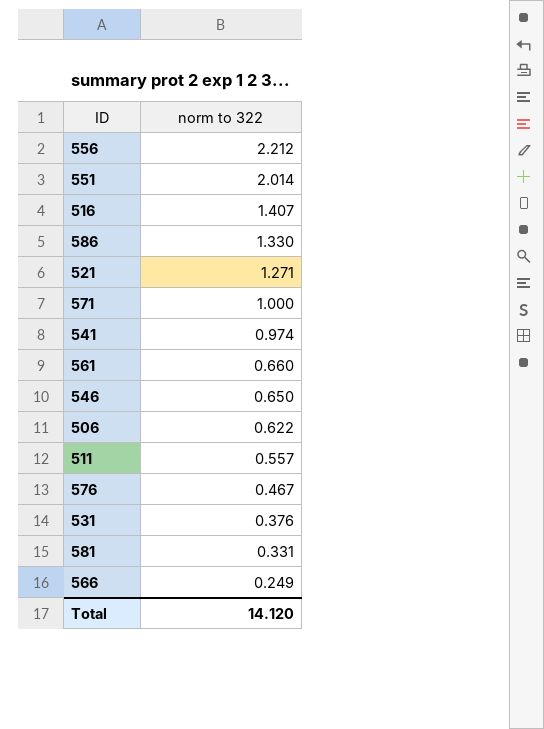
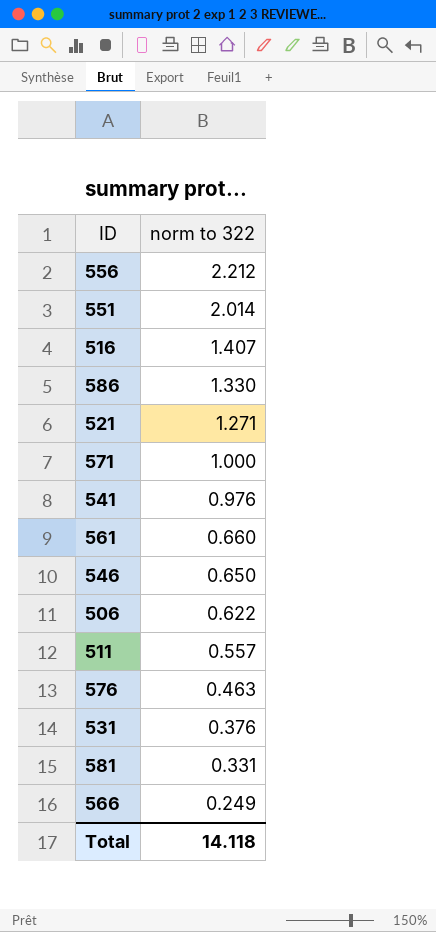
541 | norm to 322: 0.974 -> 0.976
576 | norm to 322: 0.467 -> 0.463
Total | norm to 322: 14.120 -> 14.118

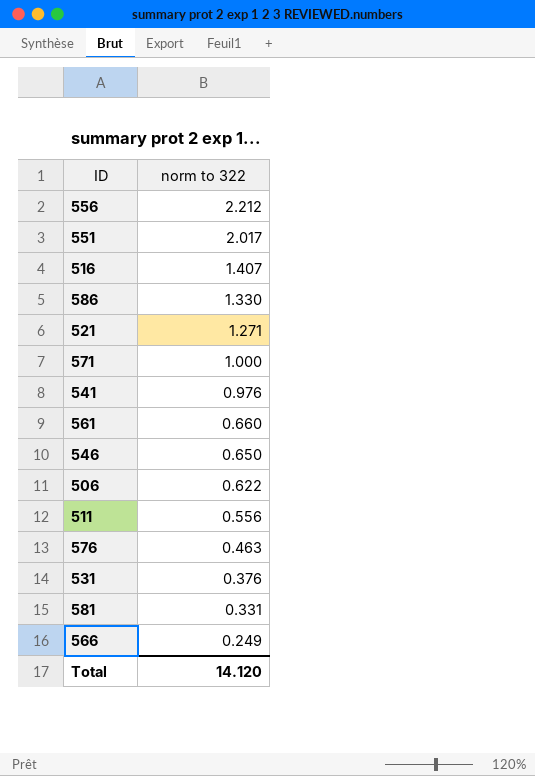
551 | norm to 322: 2.014 -> 2.017
511 | norm to 322: 0.557 -> 0.556
Total | norm to 322: 14.118 -> 14.120

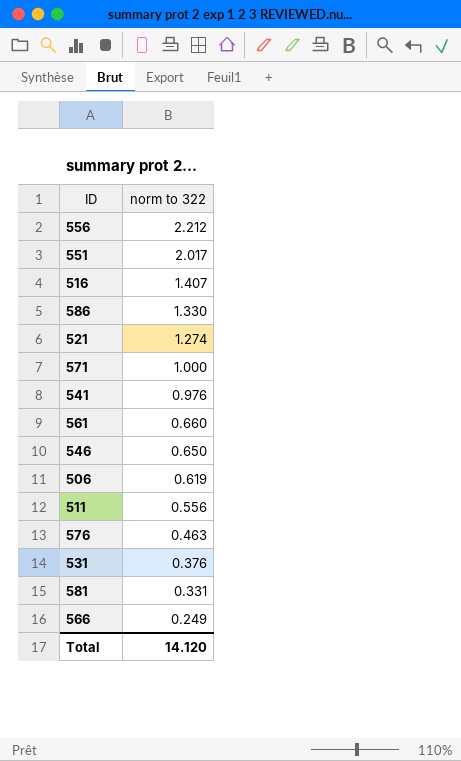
521 | norm to 322: 1.271 -> 1.274
506 | norm to 322: 0.622 -> 0.619

